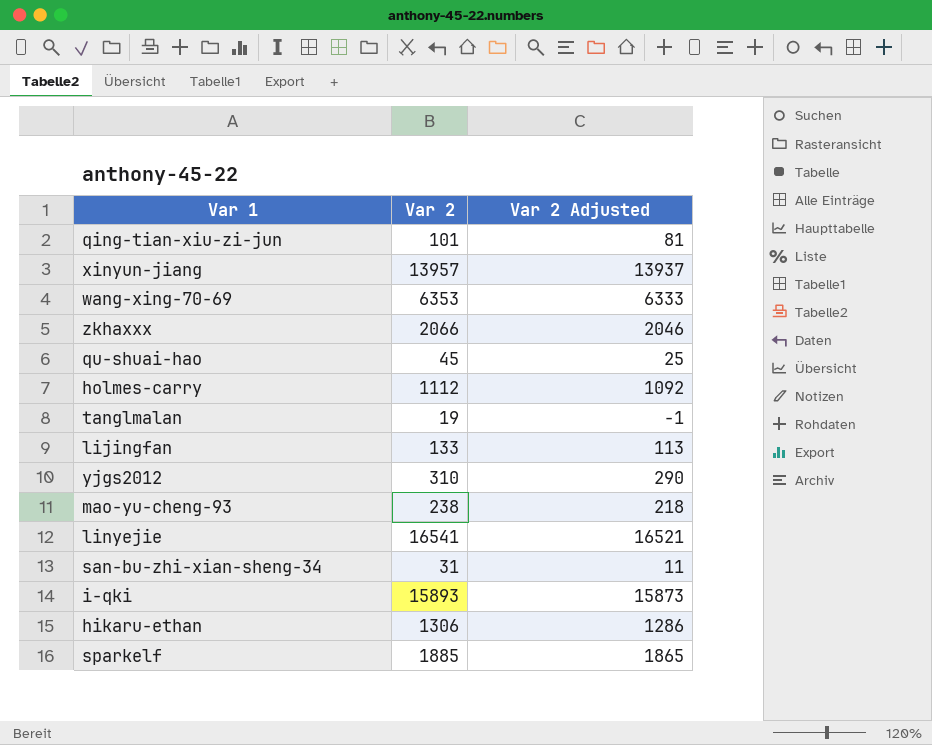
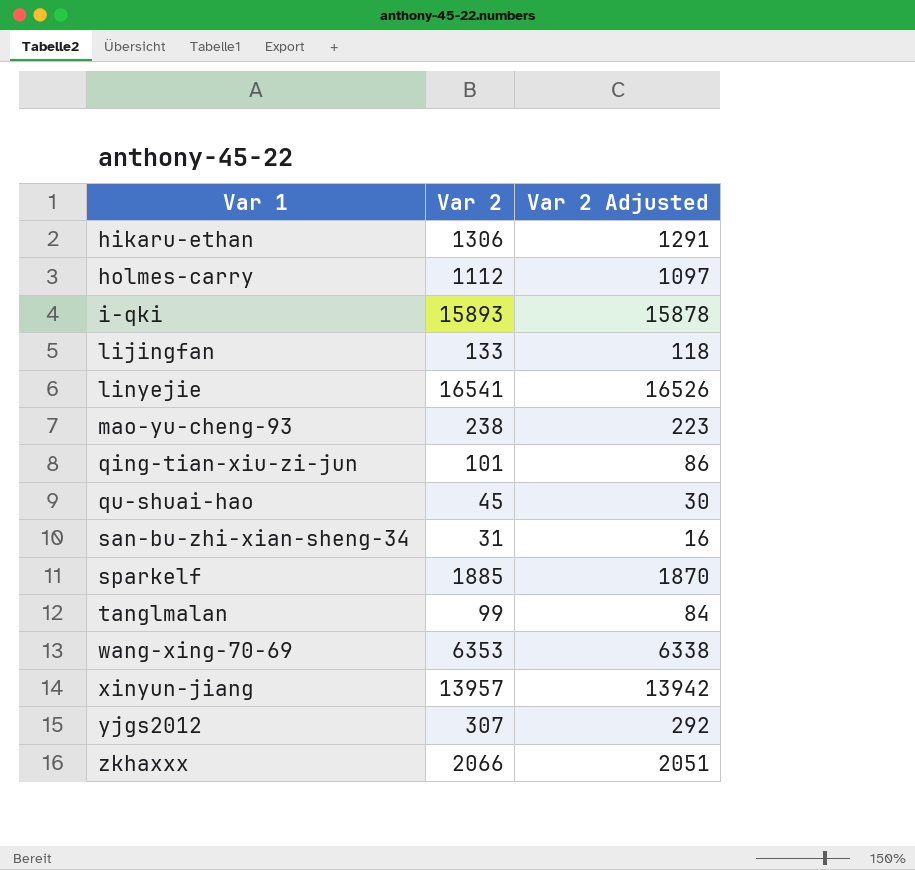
row order: none -> Var 1 ascending
column Var 2 Adjusted | formula: [Var 2] - 20 -> [Var 2] - 15
tanglmalan | Var 2: 19 -> 99
yjgs2012 | Var 2: 310 -> 307

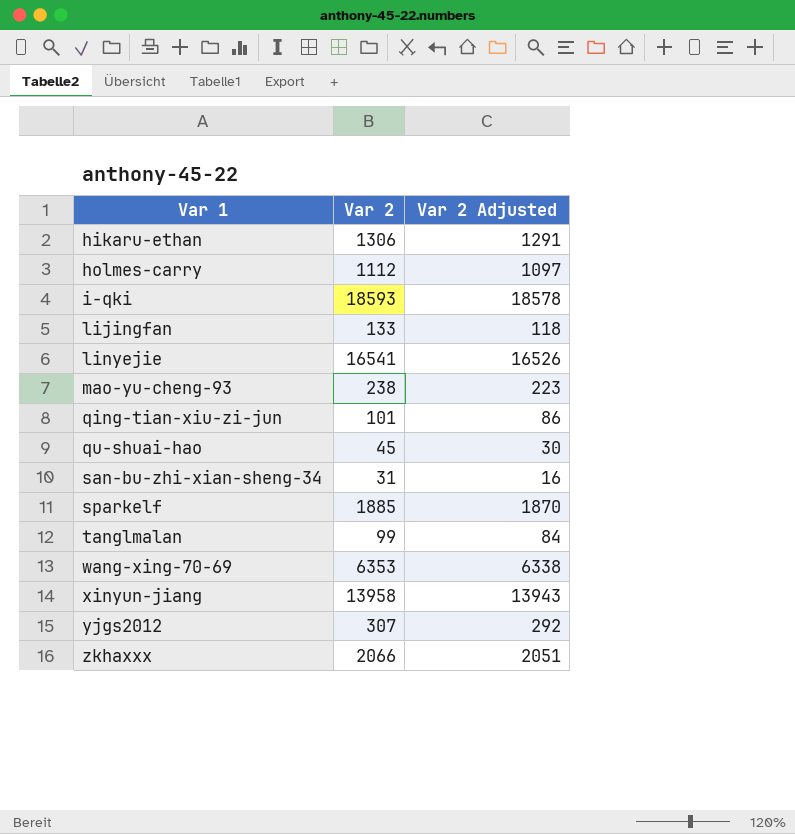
i-qki | Var 2: 15893 -> 18593
i-qki | Var 2 Adjusted: 15878 -> 18578
xinyun-jiang | Var 2: 13957 -> 13958
xinyun-jiang | Var 2 Adjusted: 13942 -> 13943

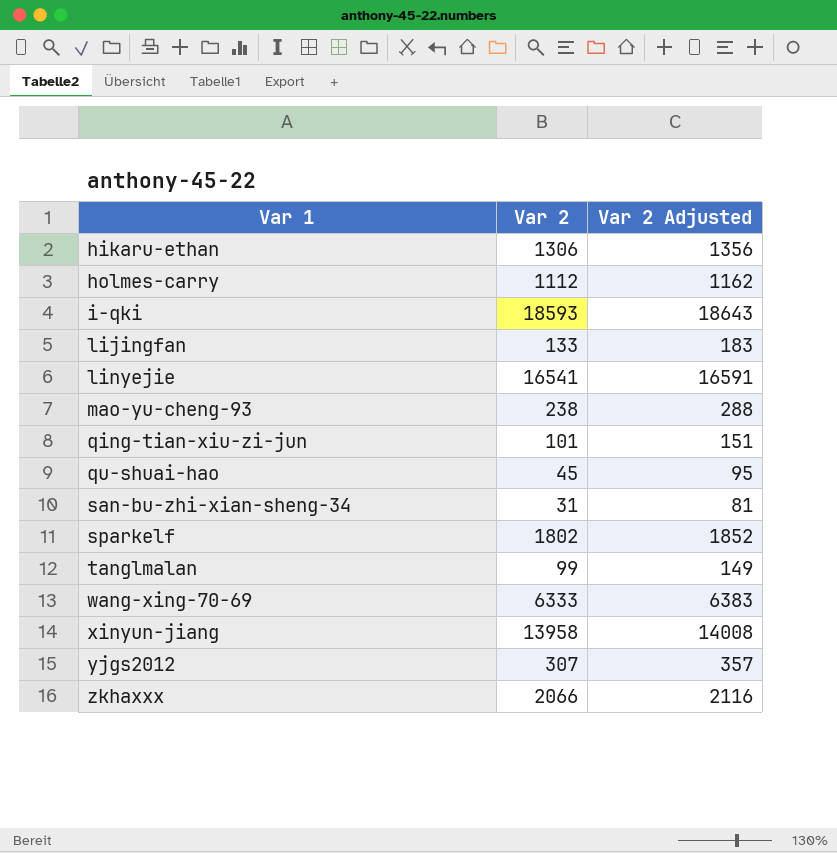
column Var 2 Adjusted | formula: [Var 2] - 15 -> [Var 2] + 50
sparkelf | Var 2: 1885 -> 1802
wang-xing-70-69 | Var 2: 6353 -> 6333

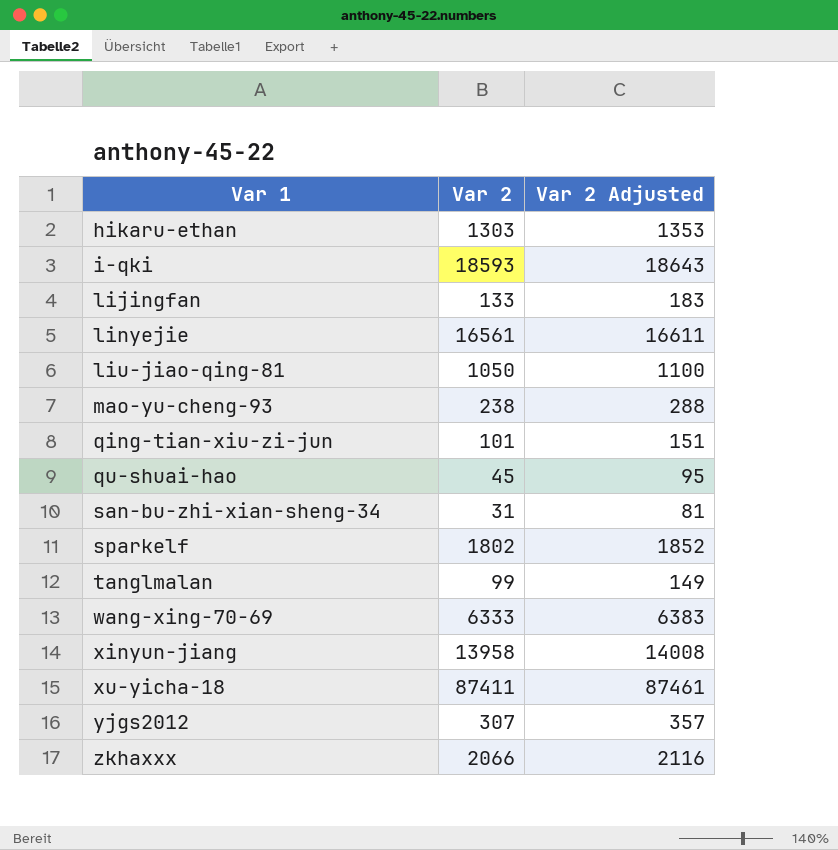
row holmes-carry: 1112 | 1162 -> none
hikaru-ethan | Var 2: 1306 -> 1303
hikaru-ethan | Var 2 Adjusted: 1356 -> 1353
linyejie | Var 2: 16541 -> 16561
linyejie | Var 2 Adjusted: 16591 -> 16611
row liu-jiao-qing-81: none -> 1050 | 1100
row xu-yicha-18: none -> 87411 | 87461

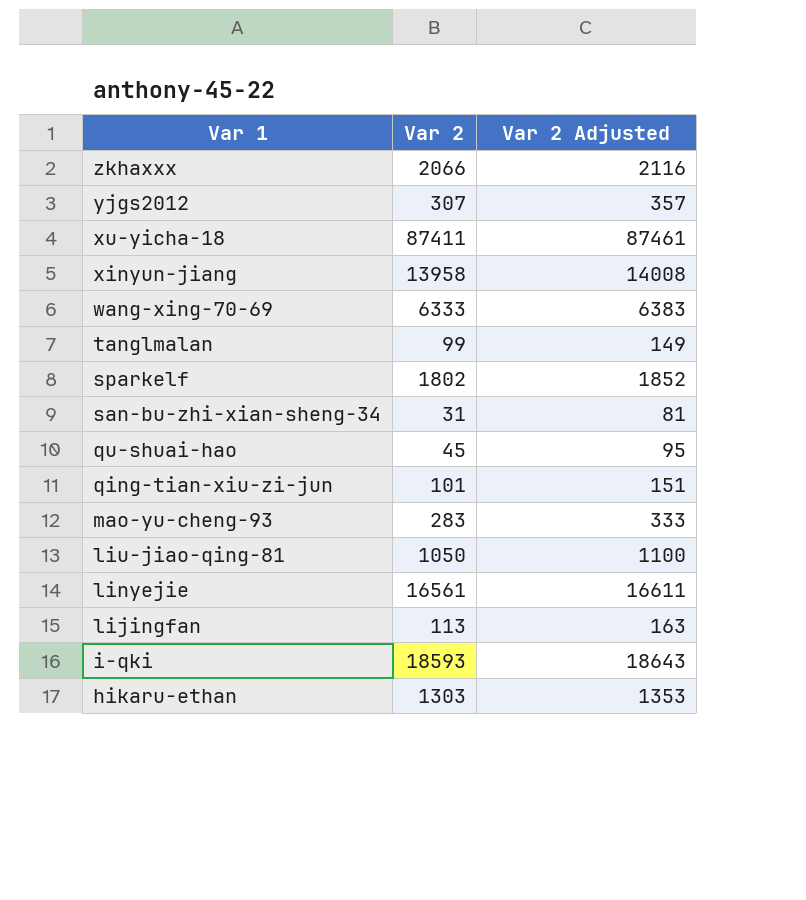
row order: Var 1 ascending -> Var 1 descending
mao-yu-cheng-93 | Var 2: 238 -> 283
mao-yu-cheng-93 | Var 2 Adjusted: 288 -> 333
lijingfan | Var 2: 133 -> 113
lijingfan | Var 2 Adjusted: 183 -> 163

